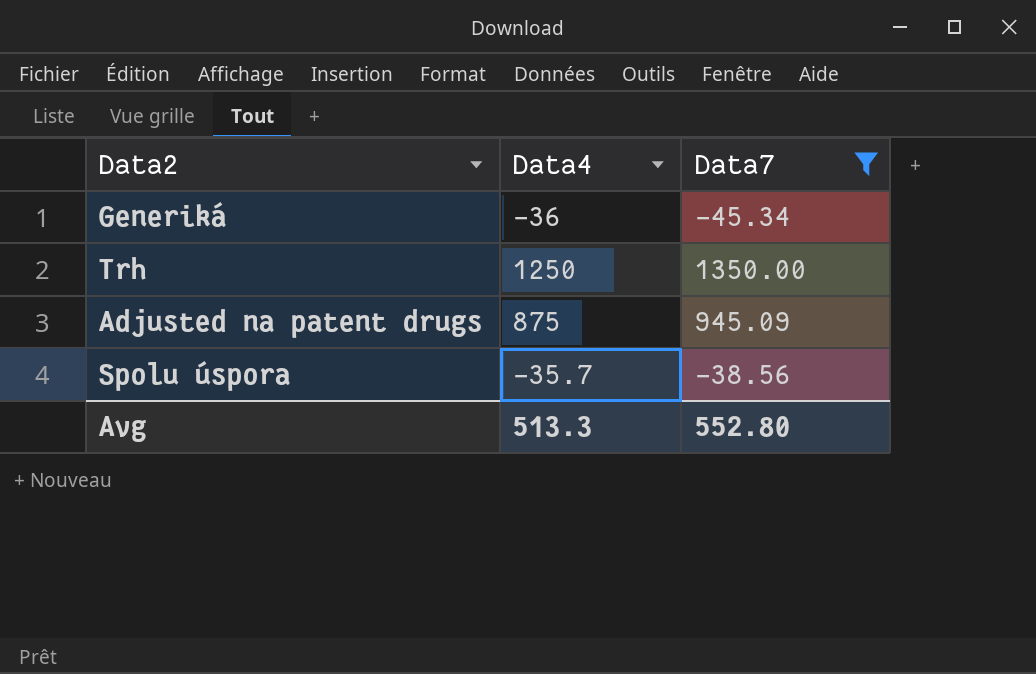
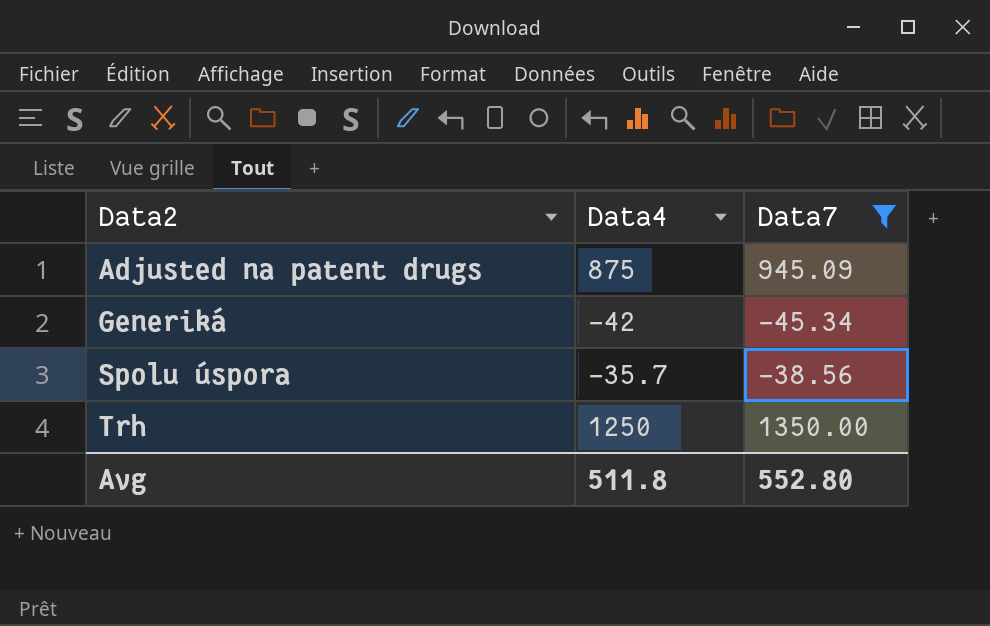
row order: none -> Data2 ascending
Generiká | Data4: -36 -> -42
Avg | Data4: 513.3 -> 511.8

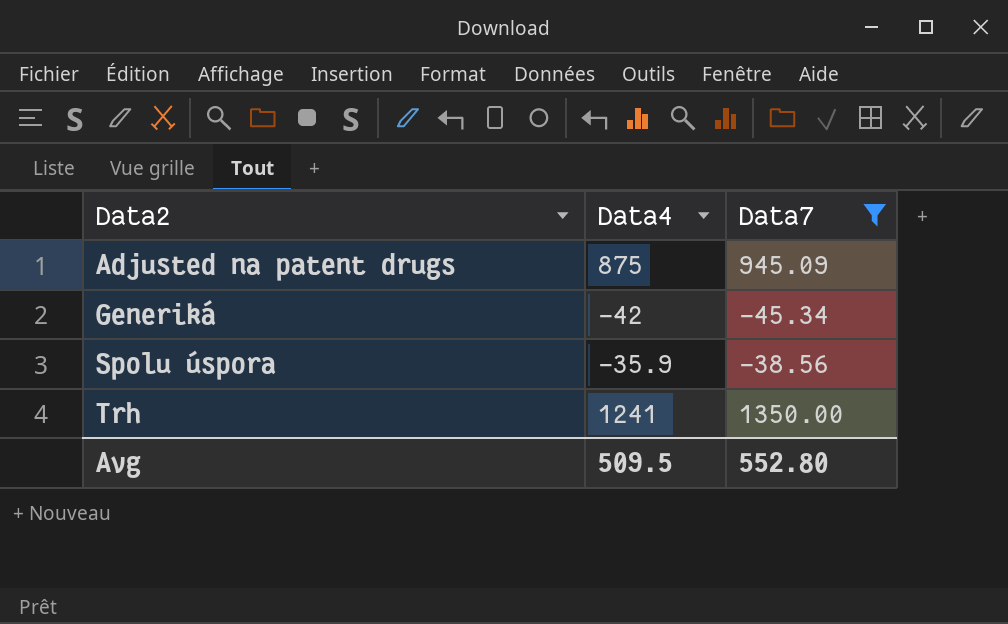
Spolu úspora | Data4: -35.7 -> -35.9
Trh | Data4: 1250 -> 1241
Avg | Data4: 511.8 -> 509.5

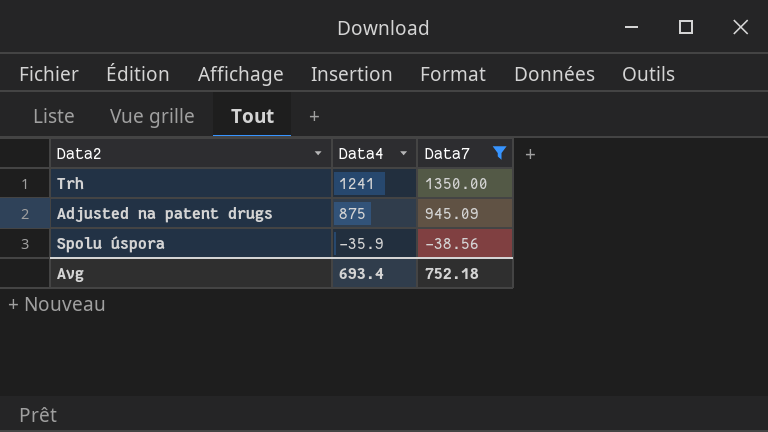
row order: Data2 ascending -> Data4 descending
row Generiká: -42 | -45.34 -> none
Avg | Data4: 509.5 -> 693.4
Avg | Data7: 552.80 -> 752.18

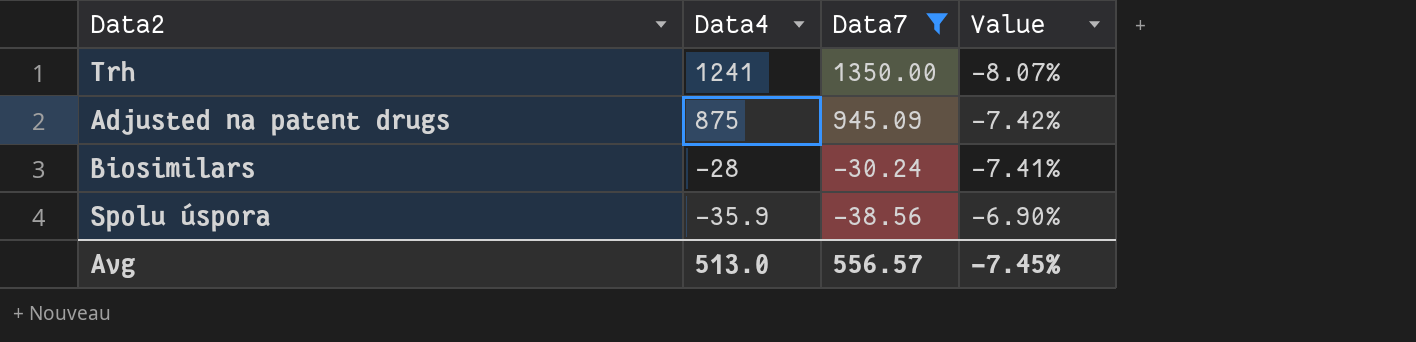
column Value | formula: none -> ([Data4] - [Data7]) / [Data7]
row Biosimilars: none -> -28 | -30.24 | -7.41%
Avg | Data4: 693.4 -> 513.0
Avg | Data7: 752.18 -> 556.57

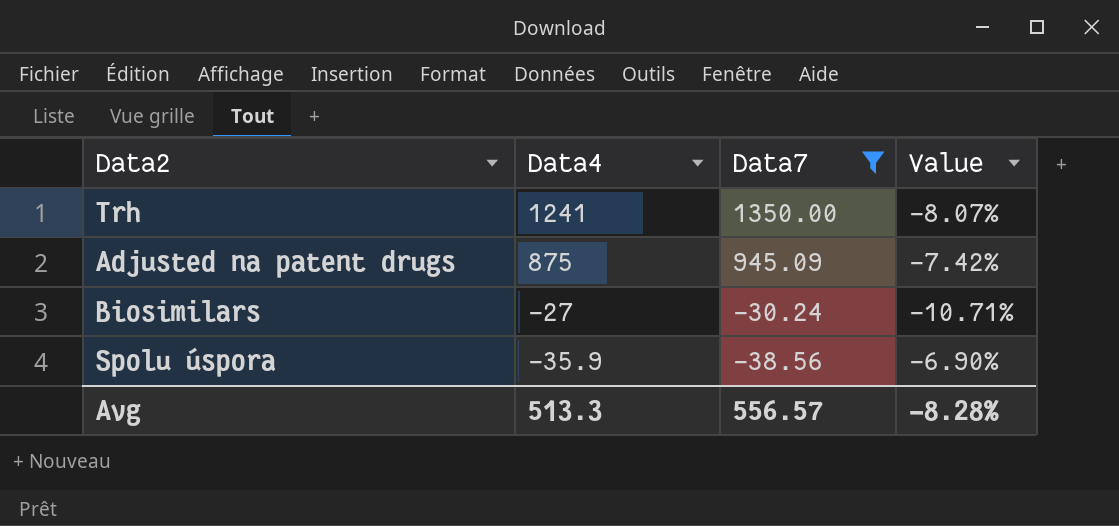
Biosimilars | Data4: -28 -> -27
Biosimilars | Value: -7.41% -> -10.71%
Avg | Data4: 513.0 -> 513.3
Avg | Value: -7.45% -> -8.28%

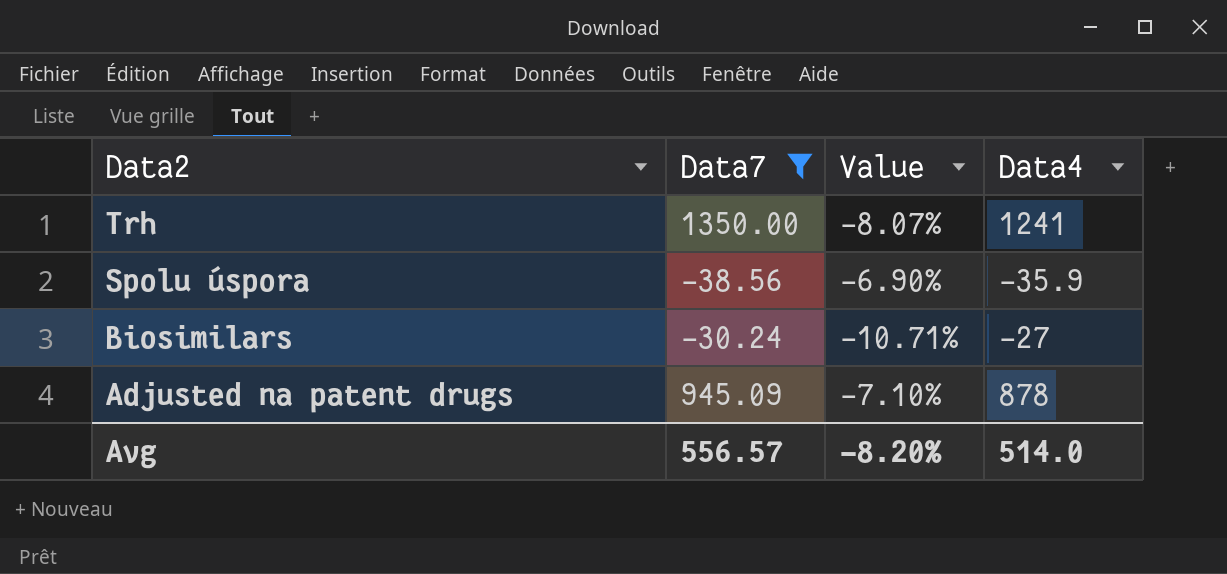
row order: Data4 descending -> Data2 descending
column Data4 | position: 2 -> 4
Adjusted na patent drugs | Value: -7.42% -> -7.10%
Adjusted na patent drugs | Data4: 875 -> 878
Avg | Value: -8.28% -> -8.20%
Avg | Data4: 513.3 -> 514.0

